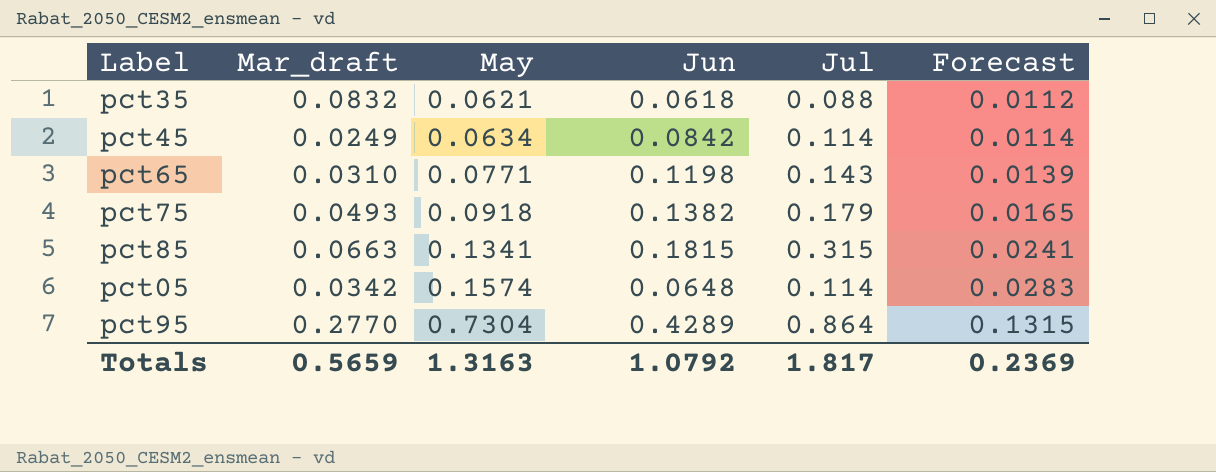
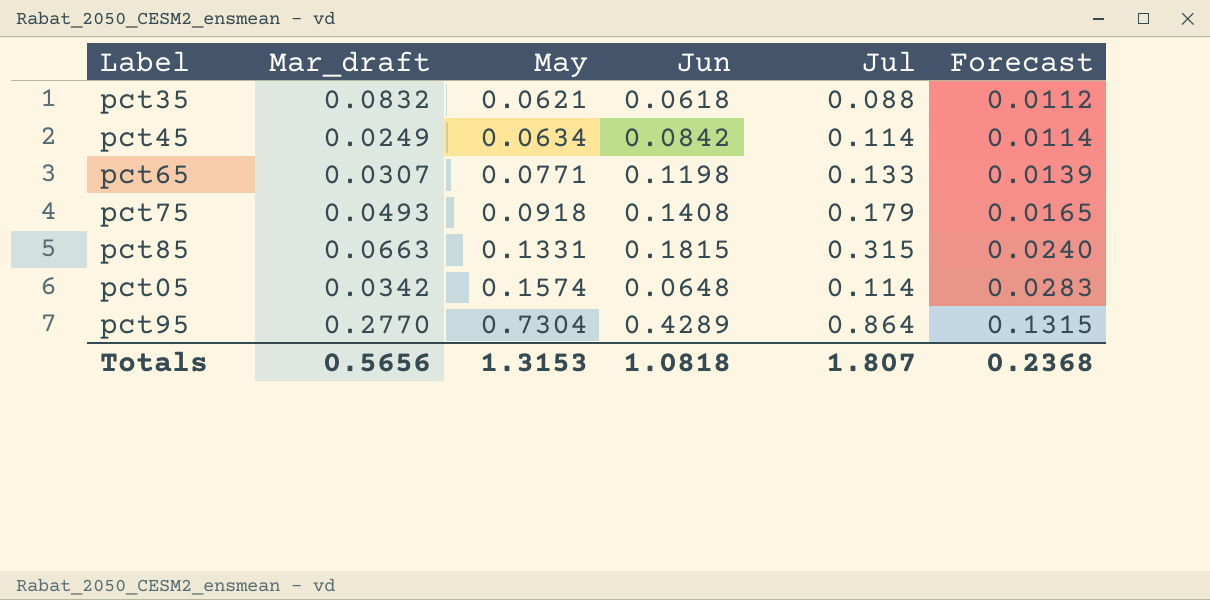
pct65 | Mar_draft: 0.0310 -> 0.0307
pct65 | Jul: 0.143 -> 0.133
pct75 | Jun: 0.1382 -> 0.1408
pct85 | May: 0.1341 -> 0.1331
pct85 | Forecast: 0.0241 -> 0.0240
Totals | Mar_draft: 0.5659 -> 0.5656
Totals | May: 1.3163 -> 1.3153
Totals | Jun: 1.0792 -> 1.0818
Totals | Jul: 1.817 -> 1.807
Totals | Forecast: 0.2369 -> 0.2368

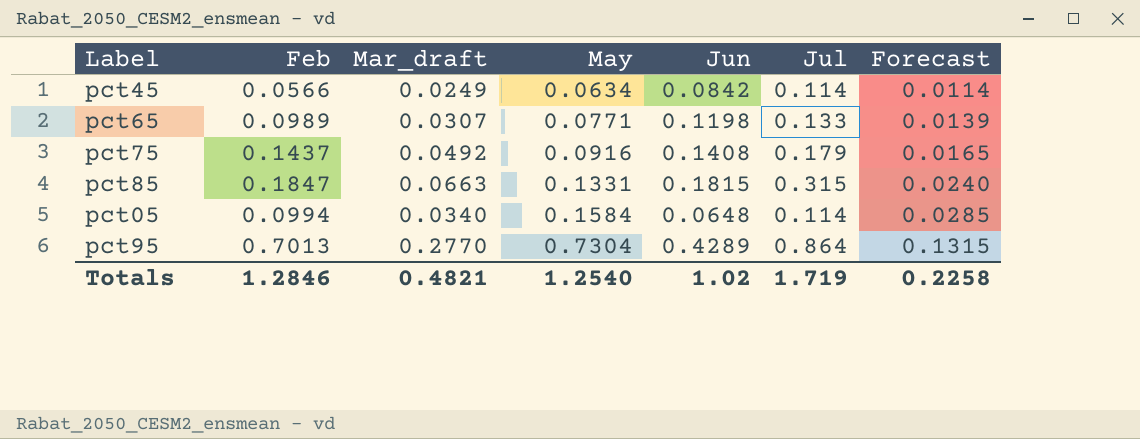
column Feb | position: none -> 2
row pct35: 0.0832 | 0.0621 | 0.0618 | 0.088 | 0.0112 -> none
pct75 | Mar_draft: 0.0493 -> 0.0492
pct75 | May: 0.0918 -> 0.0916
pct05 | Mar_draft: 0.0342 -> 0.0340
pct05 | May: 0.1574 -> 0.1584
pct05 | Forecast: 0.0283 -> 0.0285
Totals | Mar_draft: 0.5656 -> 0.4821
Totals | May: 1.3153 -> 1.2540
Totals | Jun: 1.0818 -> 1.02
Totals | Jul: 1.807 -> 1.719
Totals | Forecast: 0.2368 -> 0.2258

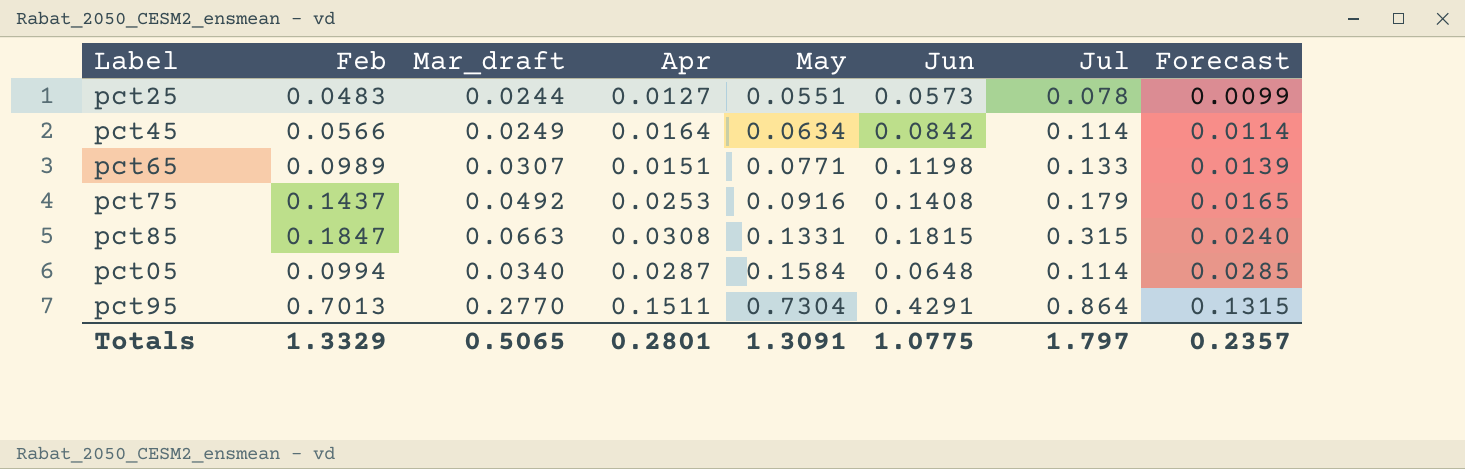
column Apr | position: none -> 4
row pct25: none -> 0.0483 | 0.0244 | 0.0127 | 0.0551 | 0.0573 | 0.078 | 0.0099
pct95 | Jun: 0.4289 -> 0.4291
Totals | Feb: 1.2846 -> 1.3329
Totals | Mar_draft: 0.4821 -> 0.5065
Totals | May: 1.2540 -> 1.3091
Totals | Jun: 1.02 -> 1.0775
Totals | Jul: 1.719 -> 1.797
Totals | Forecast: 0.2258 -> 0.2357

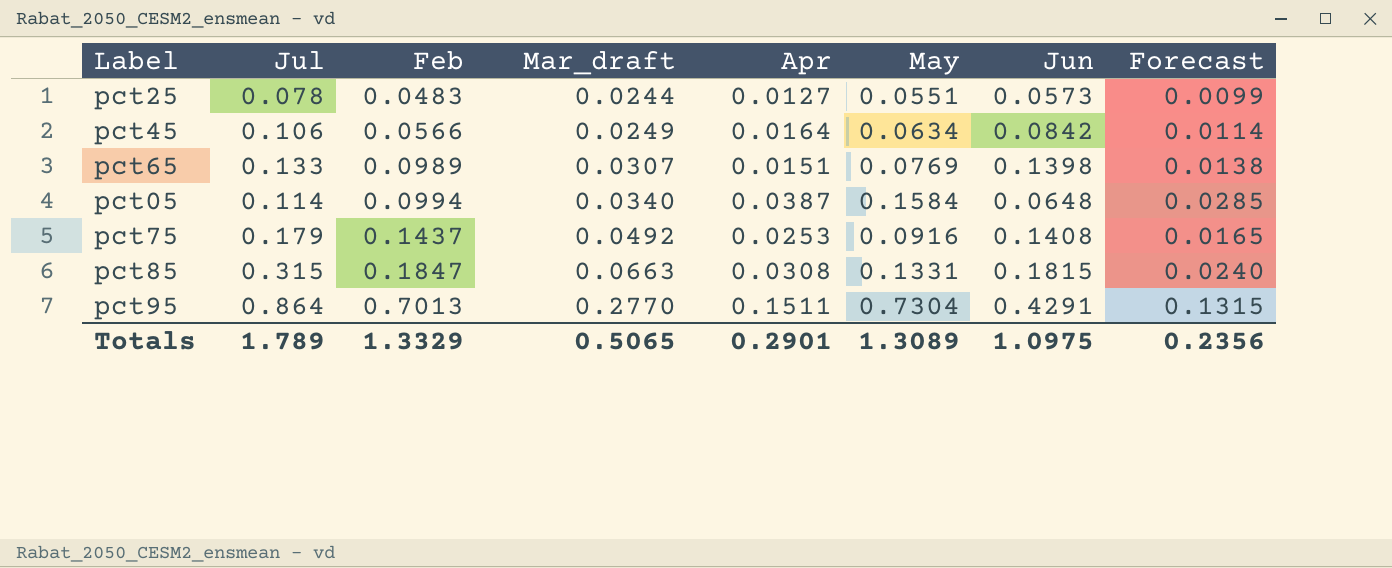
row order: May ascending -> Feb ascending
column Jul | position: 7 -> 2
pct45 | Jul: 0.114 -> 0.106
pct65 | May: 0.0771 -> 0.0769
pct65 | Jun: 0.1198 -> 0.1398
pct65 | Forecast: 0.0139 -> 0.0138
pct05 | Apr: 0.0287 -> 0.0387
Totals | Jul: 1.797 -> 1.789
Totals | Apr: 0.2801 -> 0.2901
Totals | May: 1.3091 -> 1.3089
Totals | Jun: 1.0775 -> 1.0975
Totals | Forecast: 0.2357 -> 0.2356

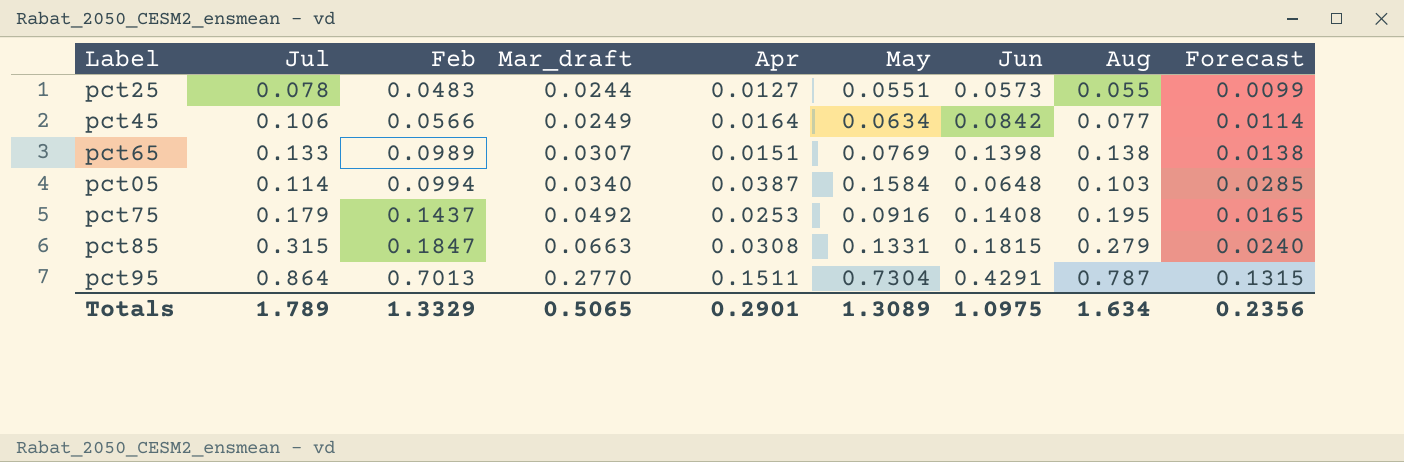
column Aug | position: none -> 8

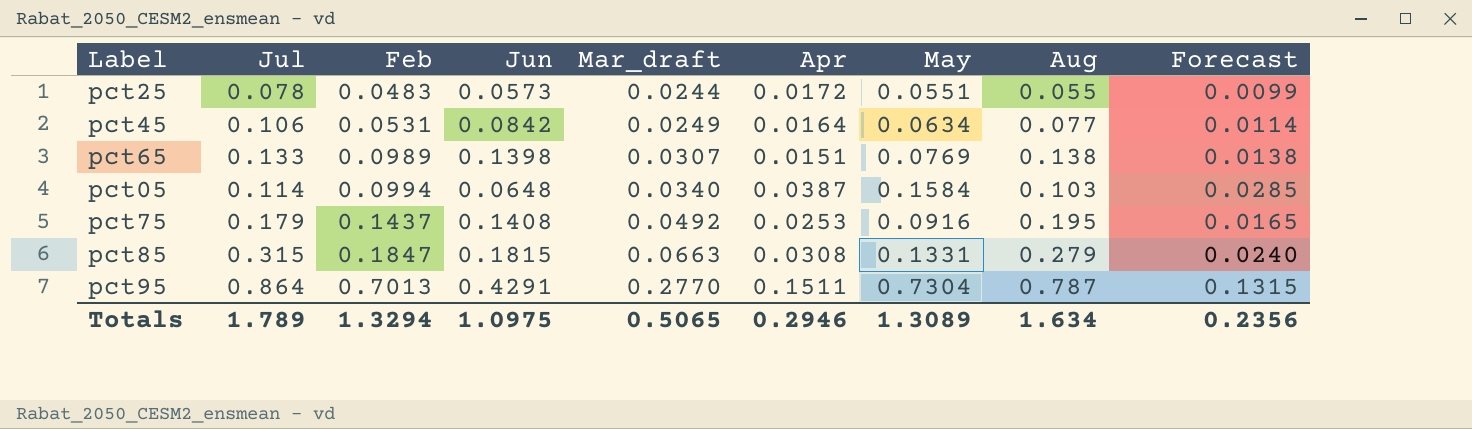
column Jun | position: 7 -> 4
pct25 | Apr: 0.0127 -> 0.0172
pct45 | Feb: 0.0566 -> 0.0531
Totals | Feb: 1.3329 -> 1.3294
Totals | Apr: 0.2901 -> 0.2946

